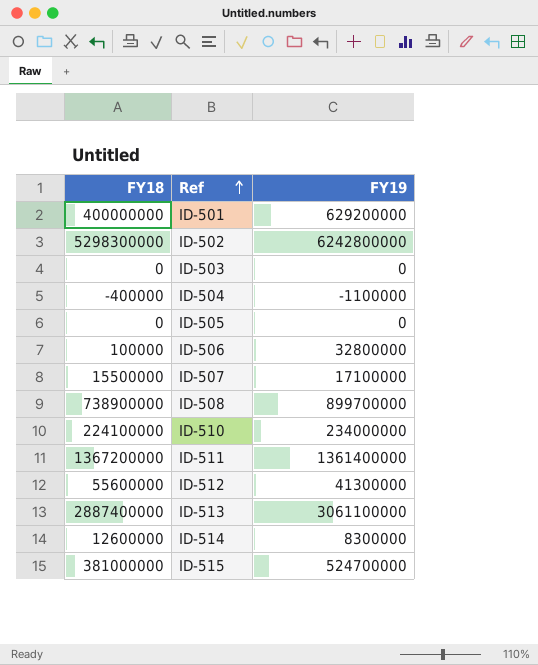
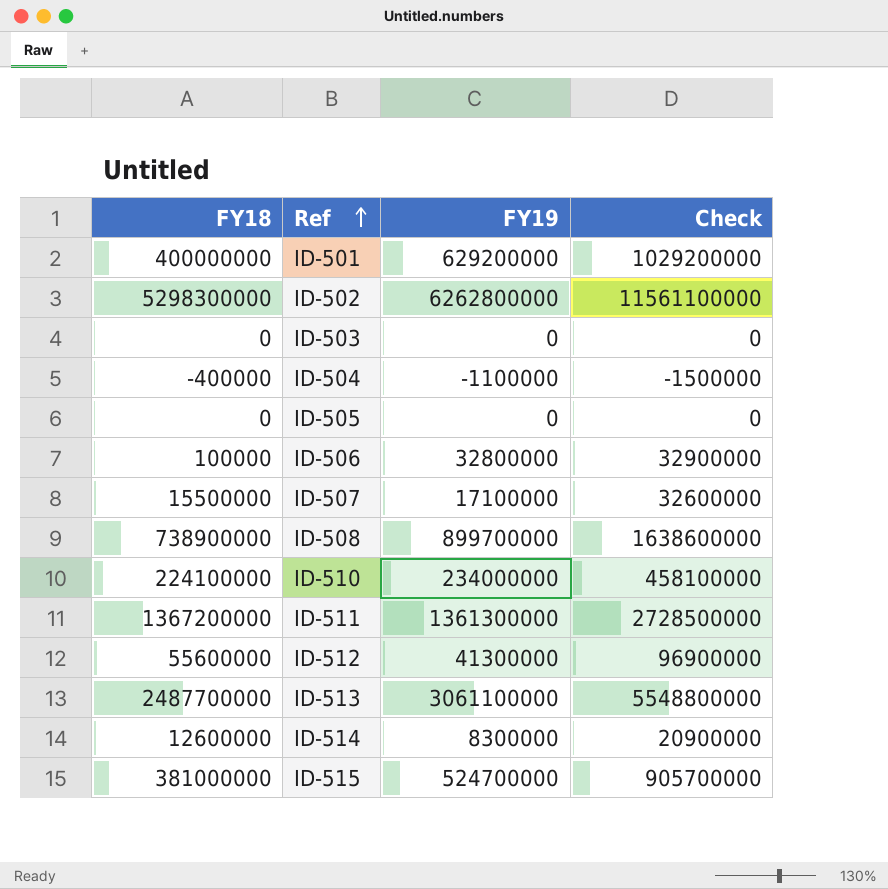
column Check | formula: none -> [FY18] + [FY19]
ID-502 | FY19: 6242800000 -> 6262800000
ID-511 | FY19: 1361400000 -> 1361300000
ID-513 | FY18: 2887400000 -> 2487700000

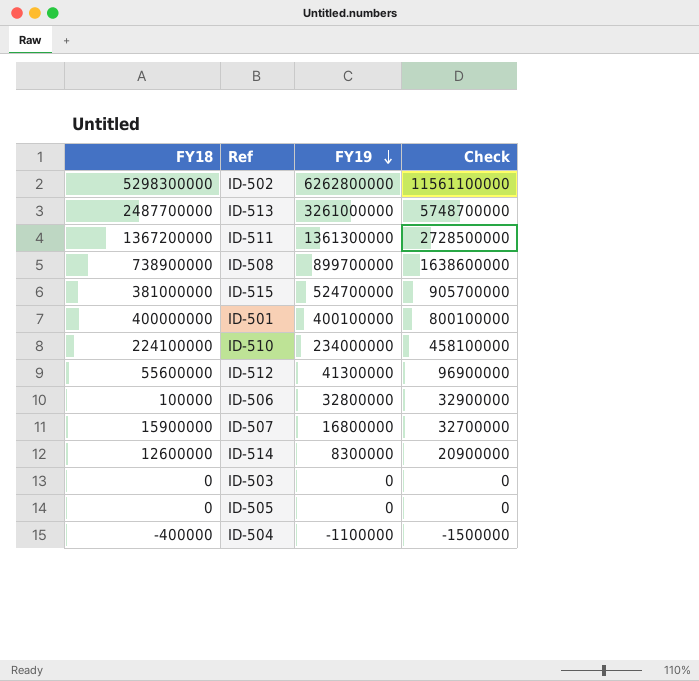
row order: Ref ascending -> FY19 descending
ID-513 | FY19: 3061100000 -> 3261000000
ID-513 | Check: 5548800000 -> 5748700000
ID-501 | FY19: 629200000 -> 400100000
ID-501 | Check: 1029200000 -> 800100000
ID-507 | FY18: 15500000 -> 15900000
ID-507 | FY19: 17100000 -> 16800000
ID-507 | Check: 32600000 -> 32700000

